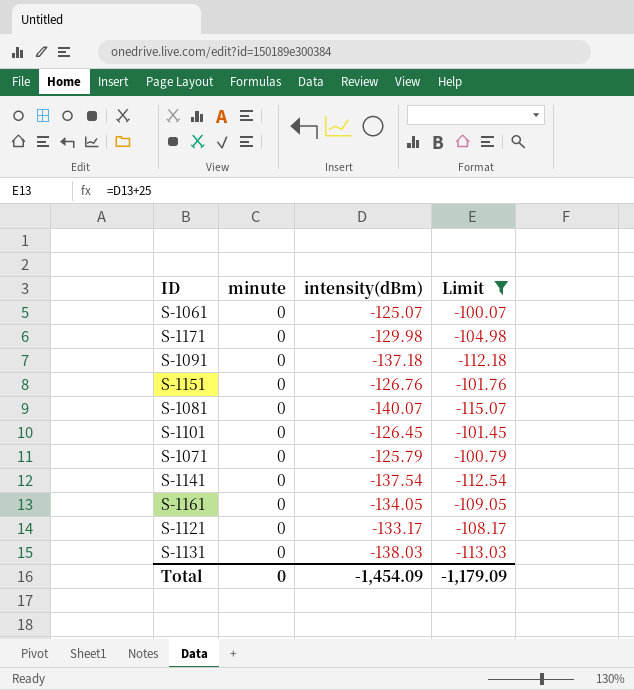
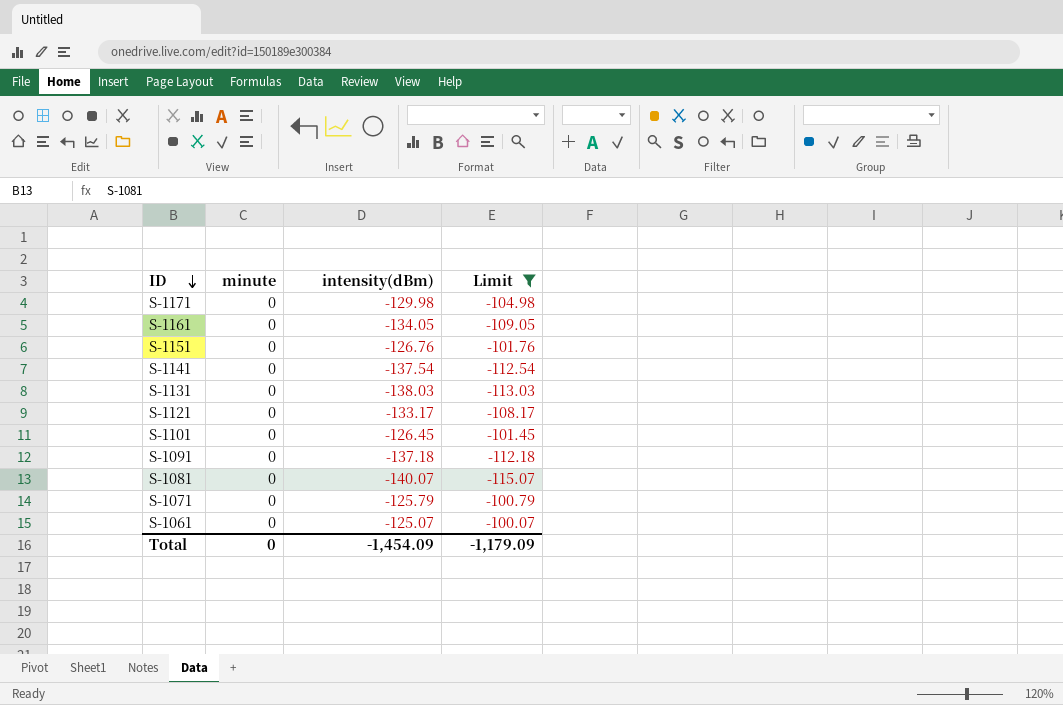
row order: none -> ID descending

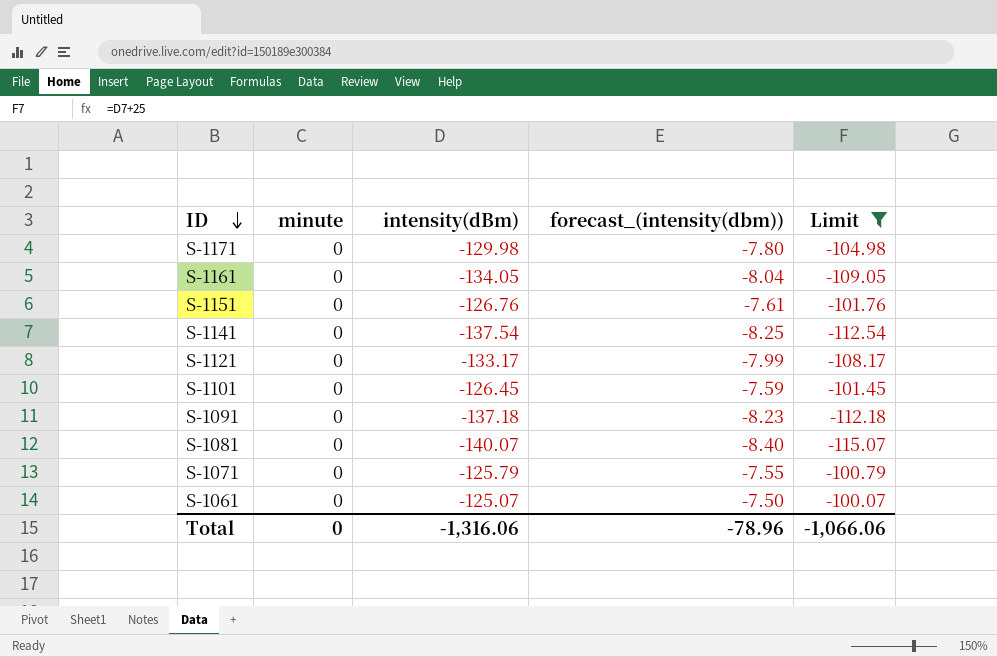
column forecast_(intensity(dbm)) | formula: none -> [intensity(dBm)] * 0.06
row S-1131: 0 | -138.03 | -113.03 -> none
Total | intensity(dBm): -1,454.09 -> -1,316.06
Total | Limit: -1,179.09 -> -1,066.06

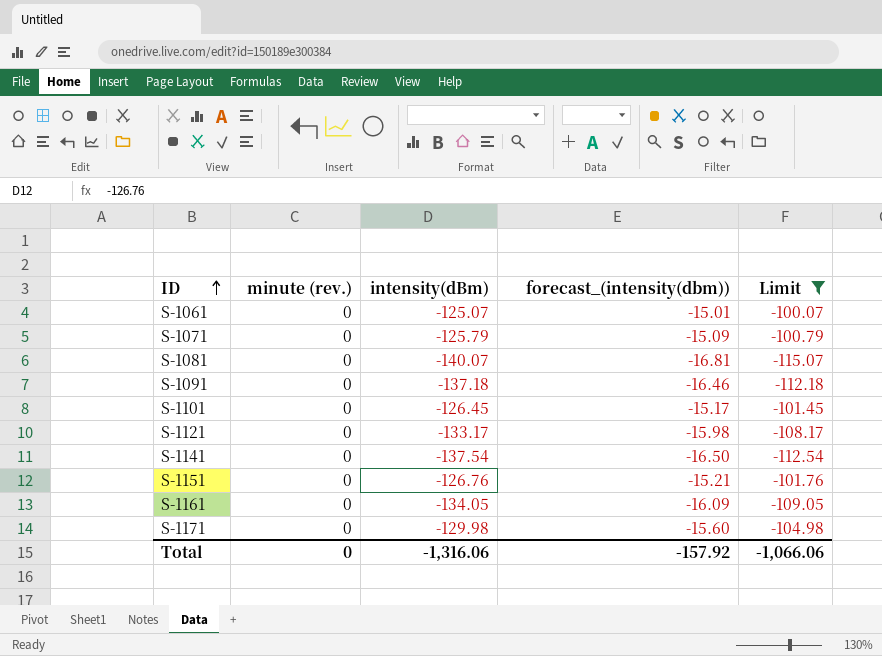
row order: ID descending -> ID ascending
column name: minute -> minute (rev.)
column forecast_(intensity(dbm)) | formula: [intensity(dBm)] * 0.06 -> [intensity(dBm)] * 0.12
Total | forecast_(intensity(dbm)): -78.96 -> -157.92

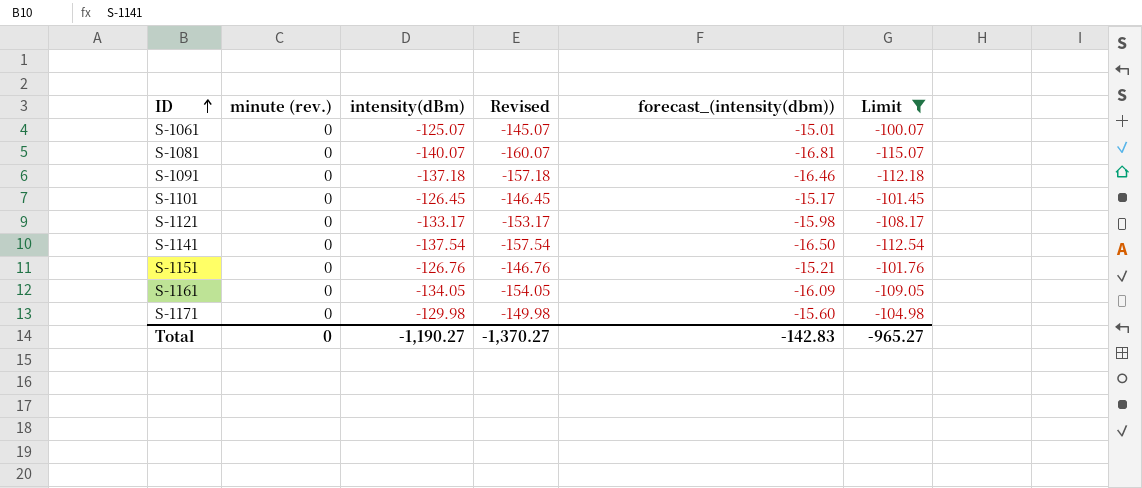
column Revised | formula: none -> [intensity(dBm)] - 20
row S-1071: 0 | -125.79 | -15.09 | -100.79 -> none
Total | intensity(dBm): -1,316.06 -> -1,190.27
Total | forecast_(intensity(dbm)): -157.92 -> -142.83
Total | Limit: -1,066.06 -> -965.27

